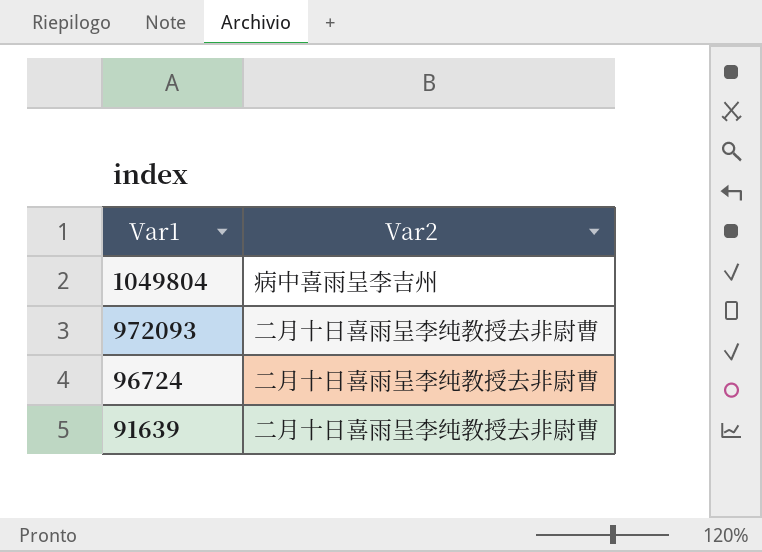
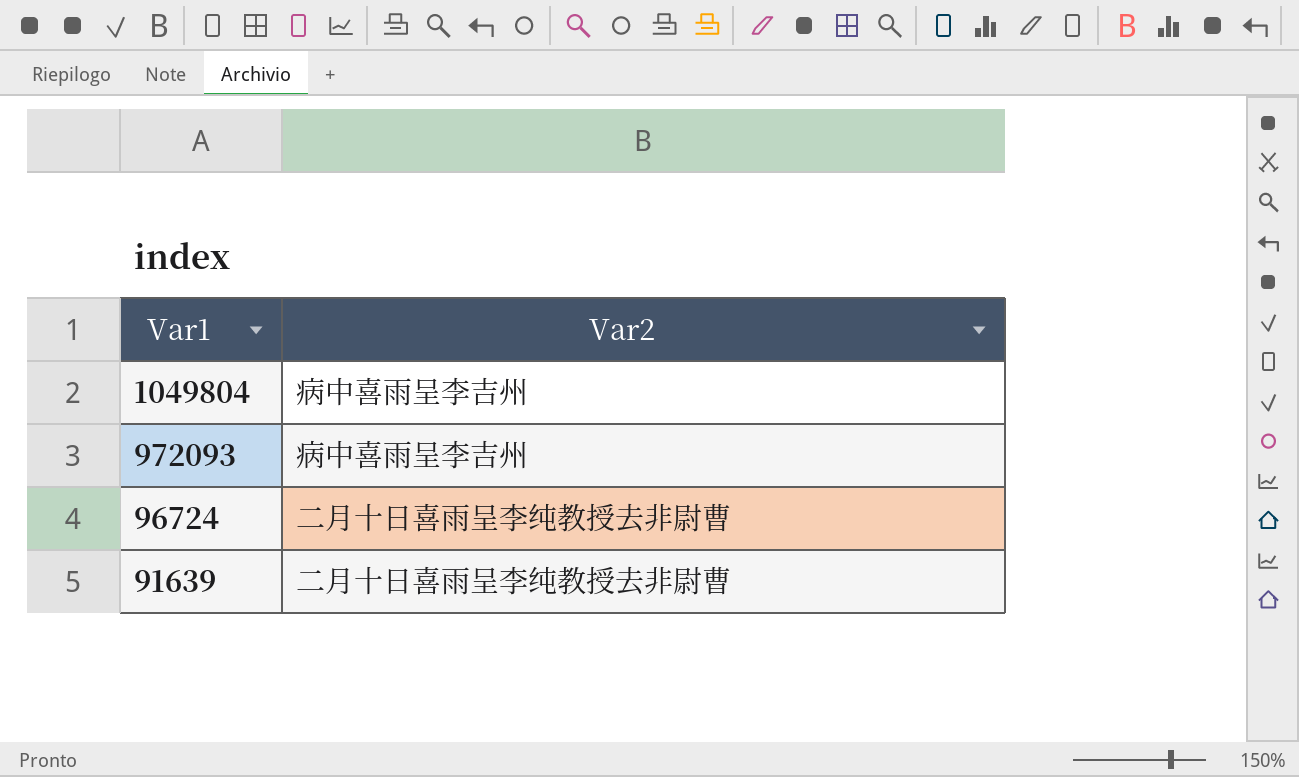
972093 | Var2: 二月十日喜雨呈李纯教授去非尉曹 -> 病中喜雨呈李吉州

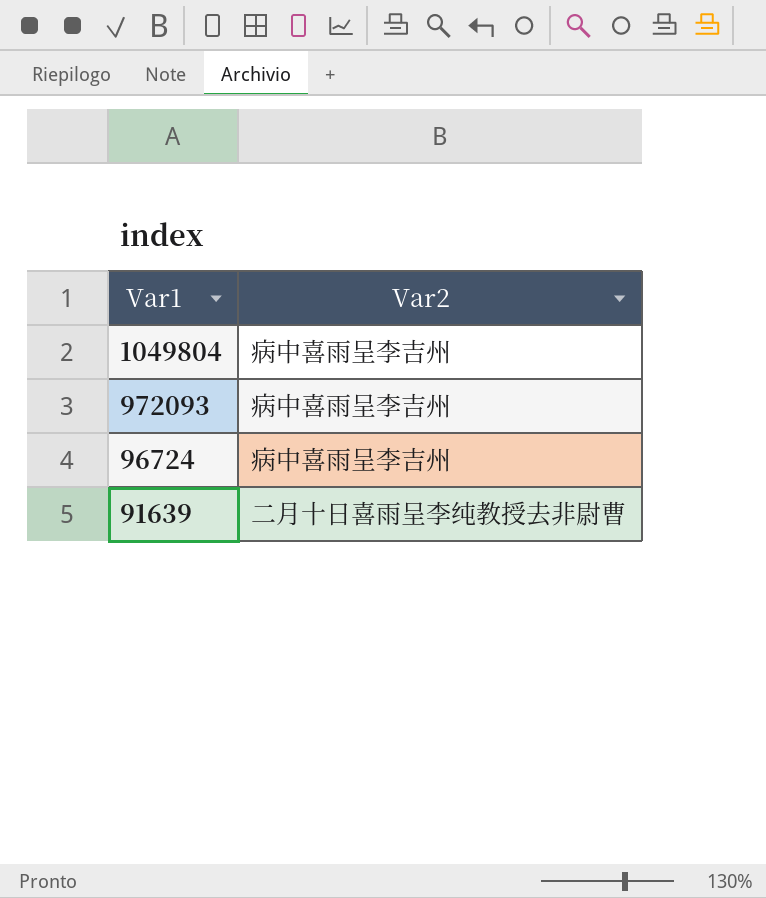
96724 | Var2: 二月十日喜雨呈李纯教授去非尉曹 -> 病中喜雨呈李吉州

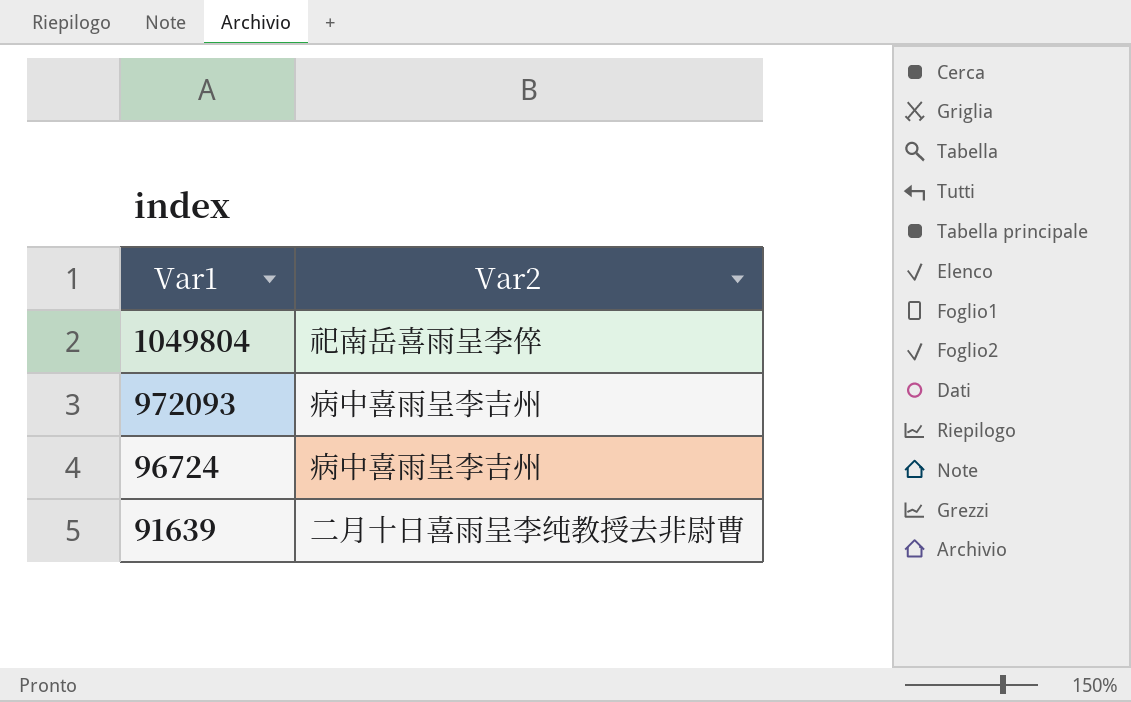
1049804 | Var2: 病中喜雨呈李吉州 -> 祀南岳喜雨呈李倅

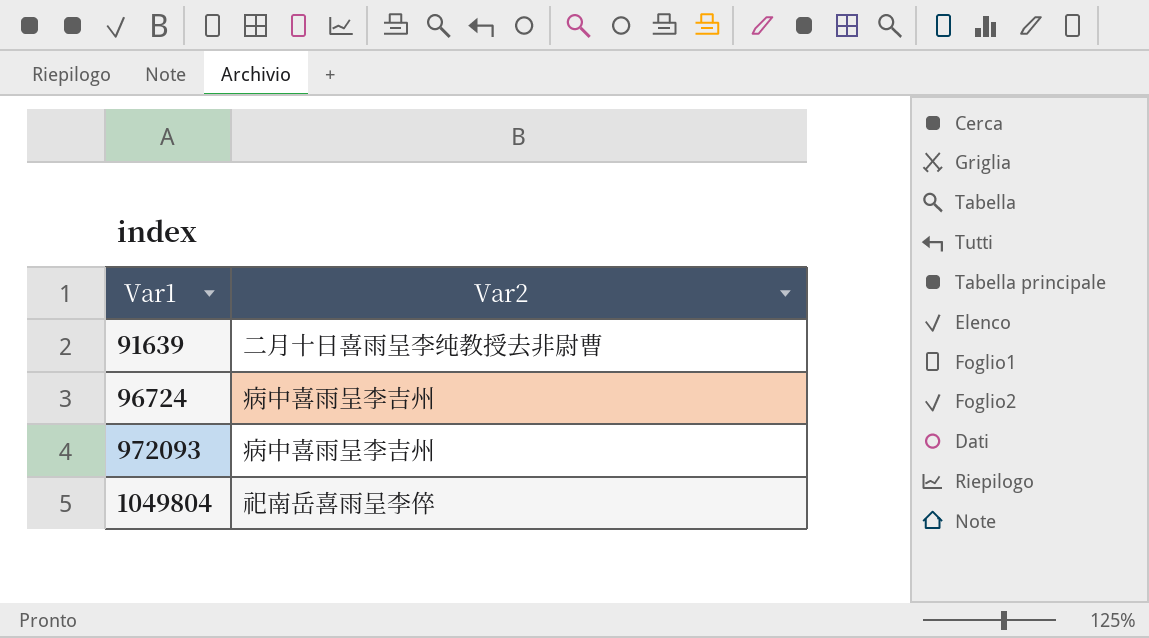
row order: Var1 descending -> Var1 ascending

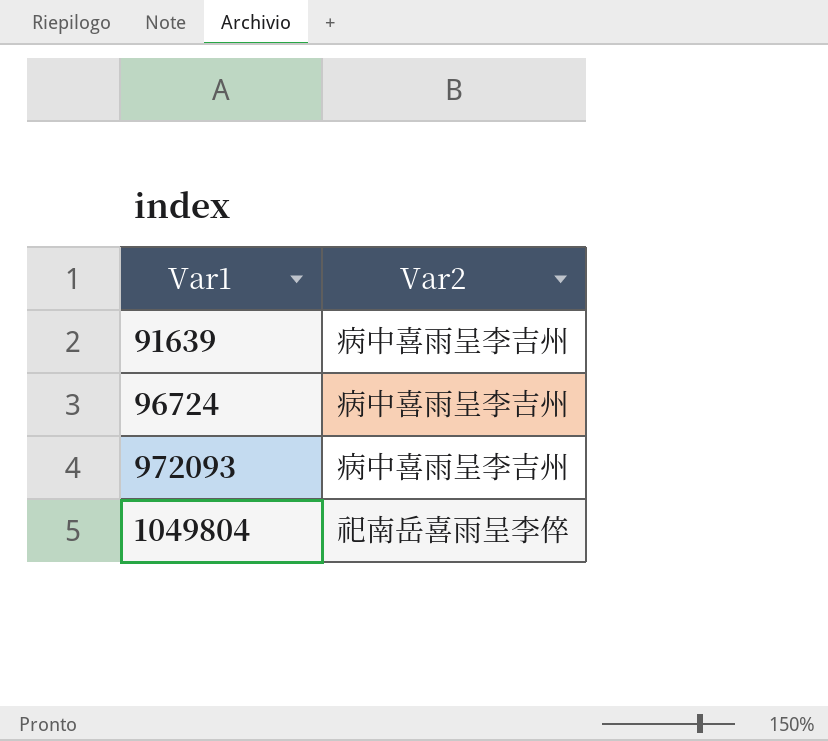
91639 | Var2: 二月十日喜雨呈李纯教授去非尉曹 -> 病中喜雨呈李吉州

